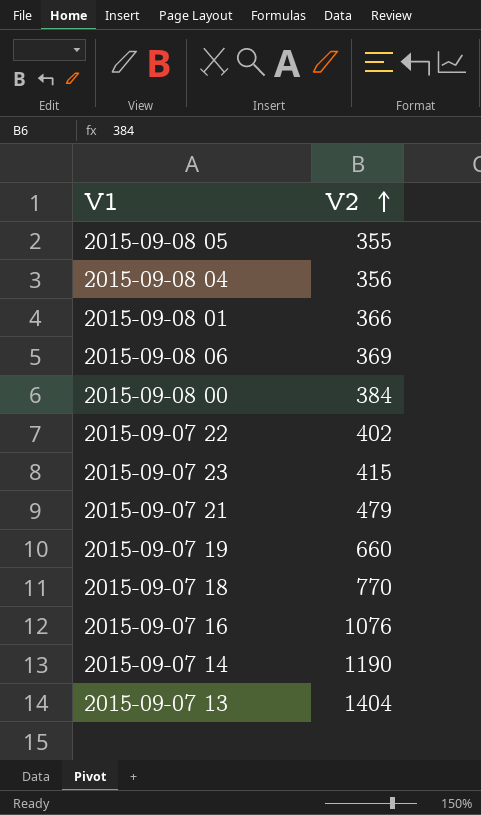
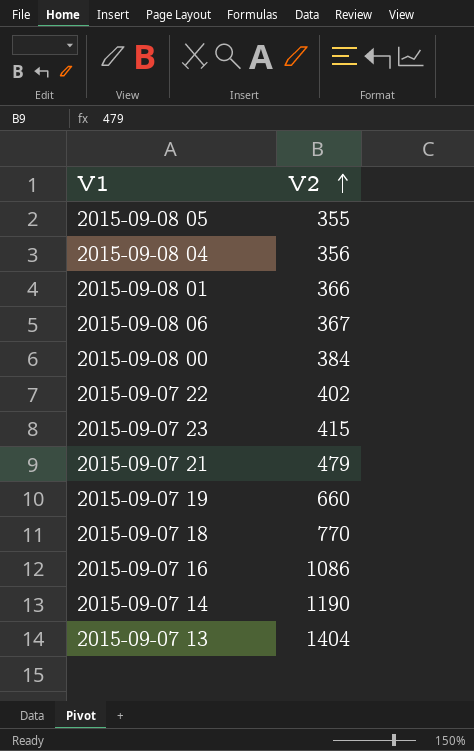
2015-09-08 06 | V2: 369 -> 367
2015-09-07 16 | V2: 1076 -> 1086

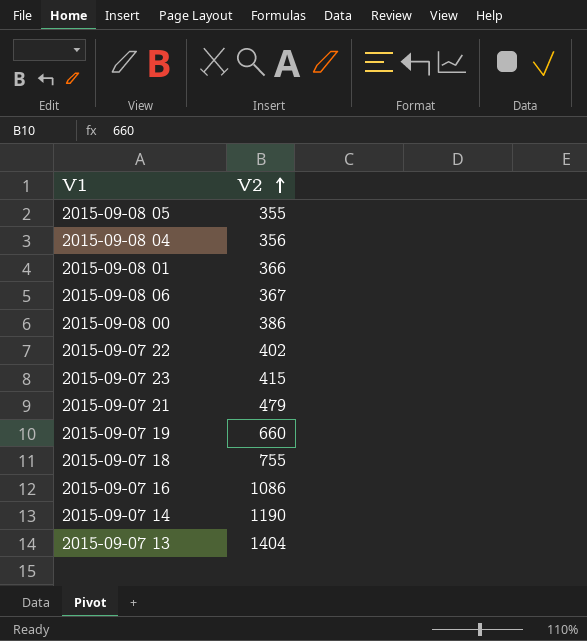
2015-09-08 00 | V2: 384 -> 386
2015-09-07 18 | V2: 770 -> 755

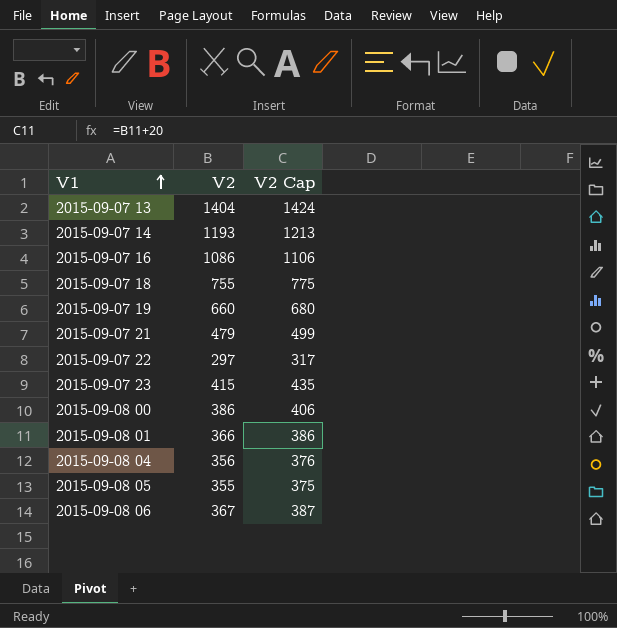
row order: V2 ascending -> V1 ascending
column V2 Cap | formula: none -> [V2] + 20
2015-09-07 14 | V2: 1190 -> 1193
2015-09-07 22 | V2: 402 -> 297

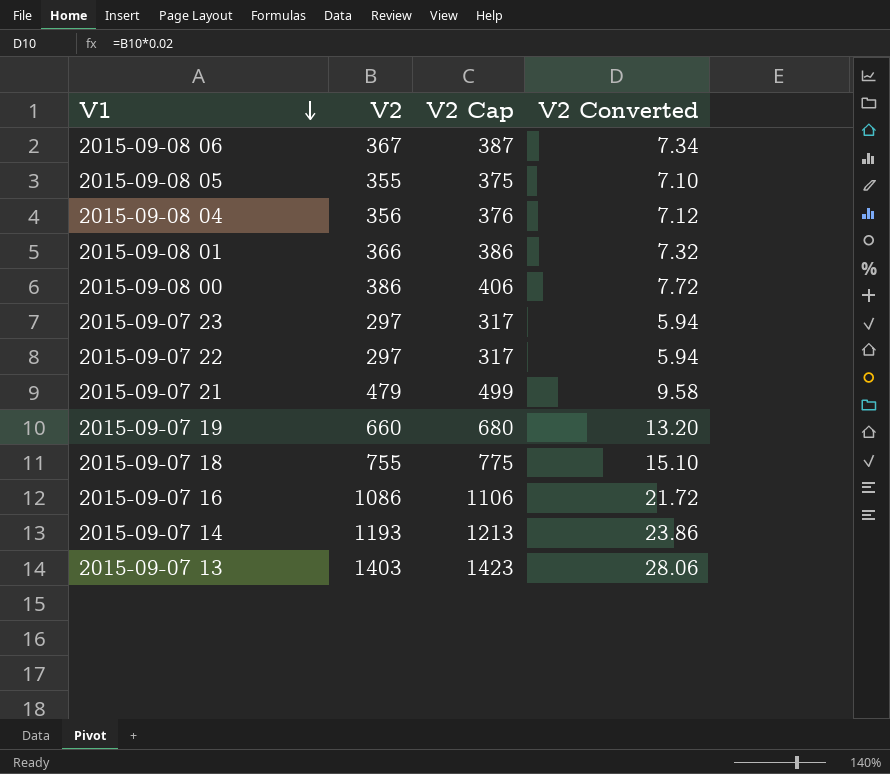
row order: V1 ascending -> V1 descending
column V2 Converted | formula: none -> [V2] * 0.02
2015-09-07 23 | V2: 415 -> 297
2015-09-07 23 | V2 Cap: 435 -> 317
2015-09-07 13 | V2: 1404 -> 1403
2015-09-07 13 | V2 Cap: 1424 -> 1423

